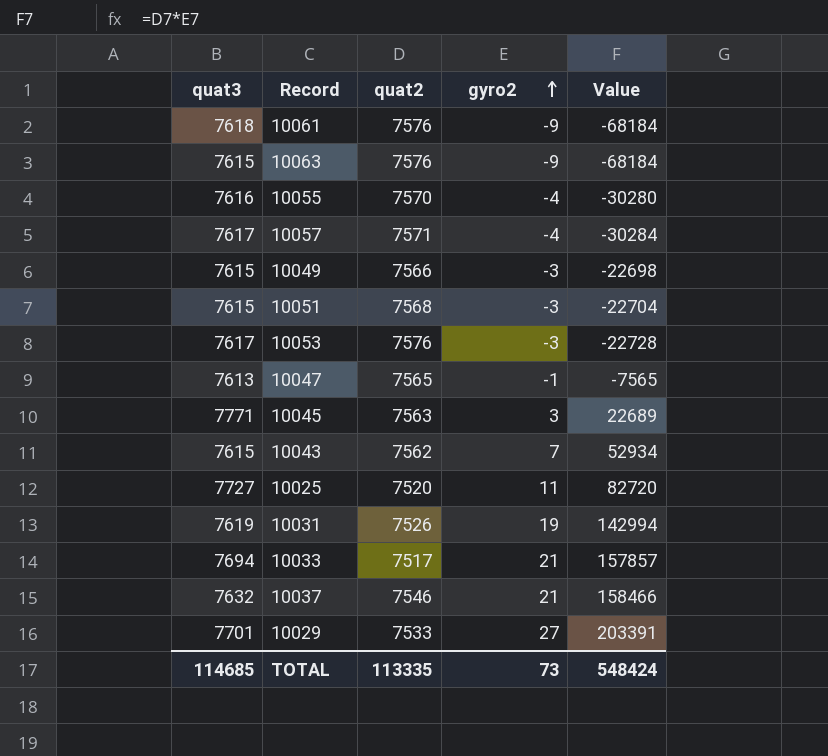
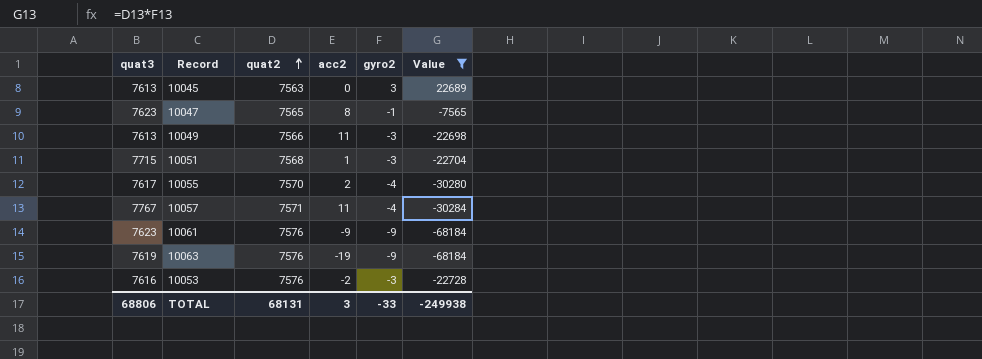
filter: none -> Value <= 22689
row order: gyro2 ascending -> quat2 ascending
column acc2 | position: none -> 4
10045 | quat3: 7771 -> 7613
10047 | quat3: 7613 -> 7623
10049 | quat3: 7615 -> 7613
10051 | quat3: 7615 -> 7715
10055 | quat3: 7616 -> 7617
10057 | quat3: 7617 -> 7767
10061 | quat3: 7618 -> 7623
10063 | quat3: 7615 -> 7619
10053 | quat3: 7617 -> 7616
TOTAL | quat3: 114685 -> 68806
TOTAL | quat2: 113335 -> 68131
TOTAL | gyro2: 73 -> -33
TOTAL | Value: 548424 -> -249938

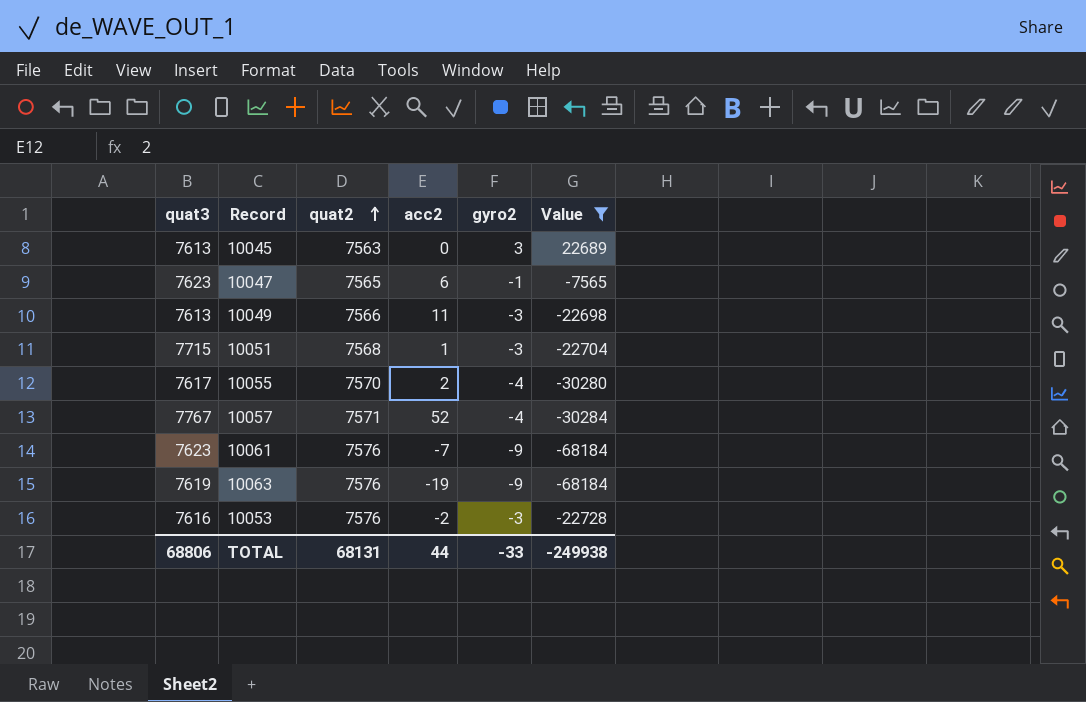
10047 | acc2: 8 -> 6
10057 | acc2: 11 -> 52
10061 | acc2: -9 -> -7
TOTAL | acc2: 3 -> 44

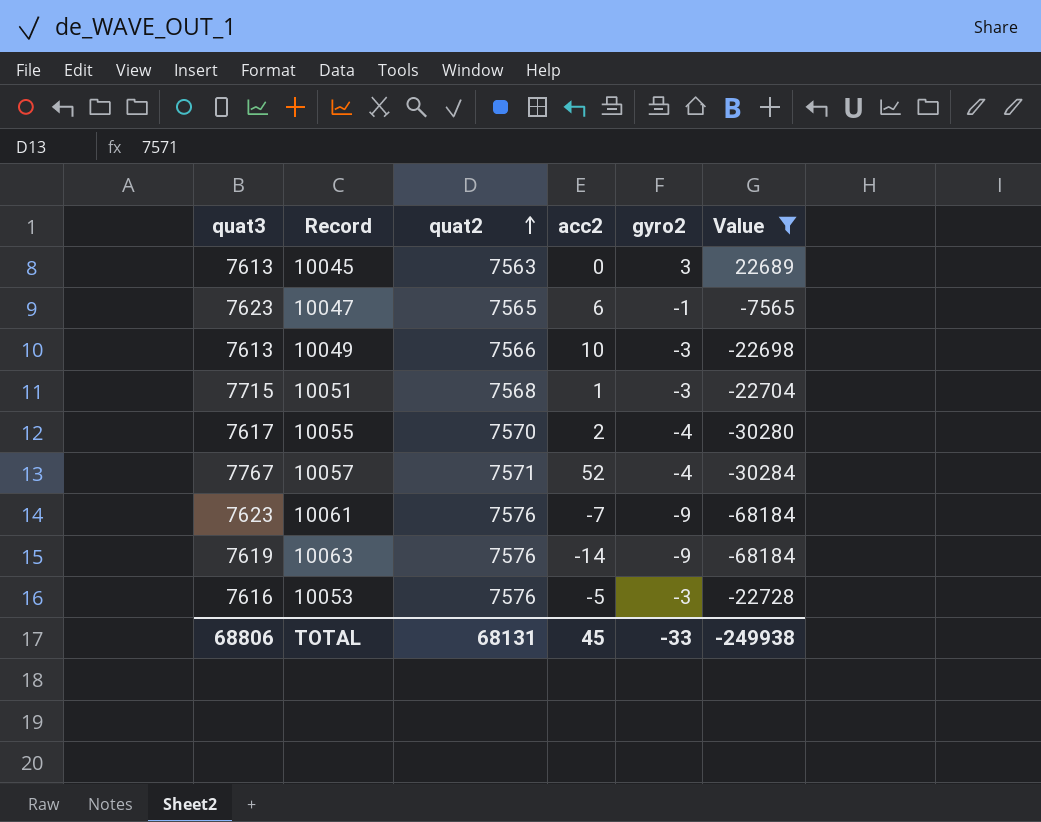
10049 | acc2: 11 -> 10
10063 | acc2: -19 -> -14
10053 | acc2: -2 -> -5
TOTAL | acc2: 44 -> 45

